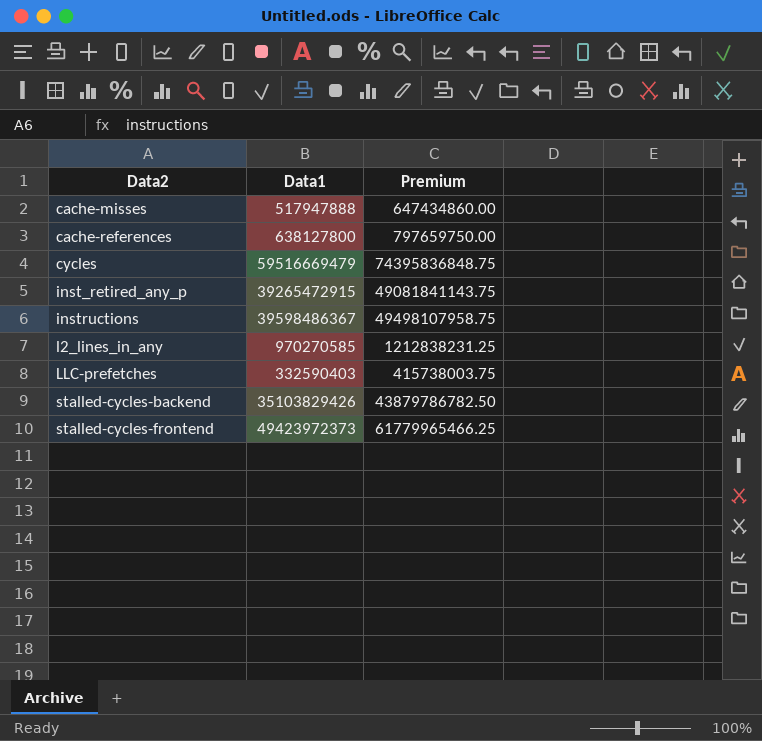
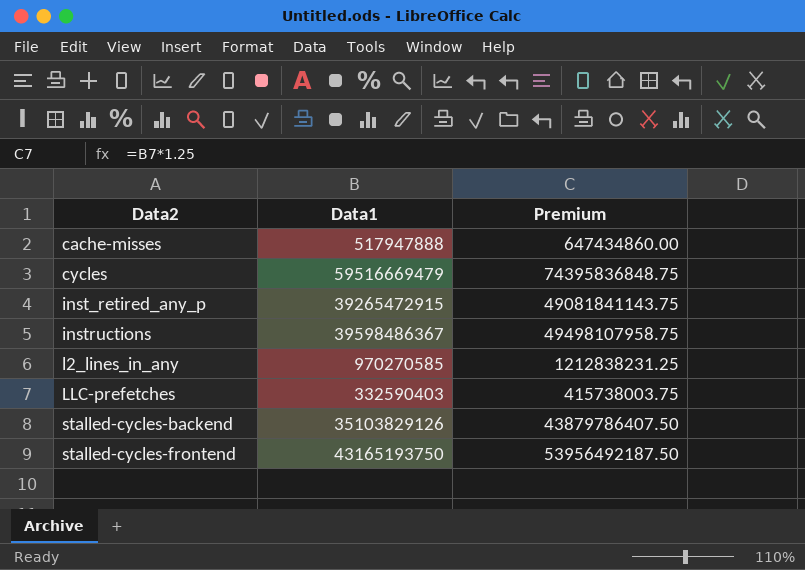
row cache-references: 638127800 | 797659750.00 -> none
stalled-cycles-backend | Data1: 35103829426 -> 35103829126
stalled-cycles-backend | Premium: 43879786782.50 -> 43879786407.50
stalled-cycles-frontend | Data1: 49423972373 -> 43165193750
stalled-cycles-frontend | Premium: 61779965466.25 -> 53956492187.50

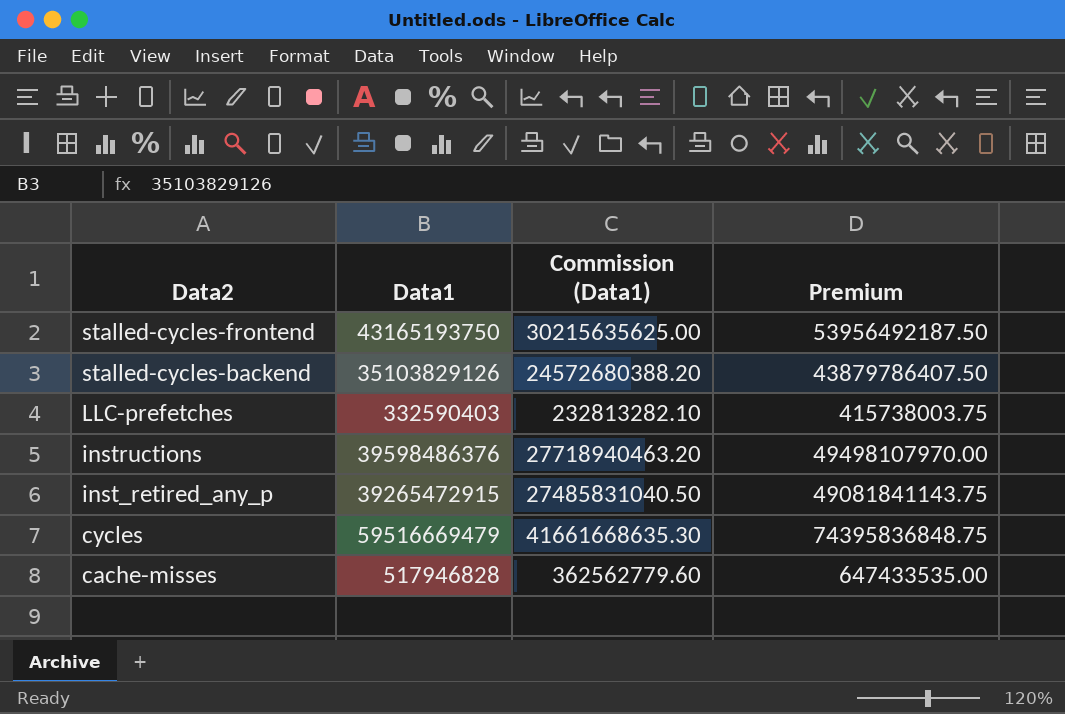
row order: Data2 ascending -> Data2 descending
column Commission (Data1) | formula: none -> [Data1] * 0.7
row l2_lines_in_any: 970270585 | 1212838231.25 -> none
instructions | Data1: 39598486367 -> 39598486376
instructions | Premium: 49498107958.75 -> 49498107970.00
cache-misses | Data1: 517947888 -> 517946828
cache-misses | Premium: 647434860.00 -> 647433535.00

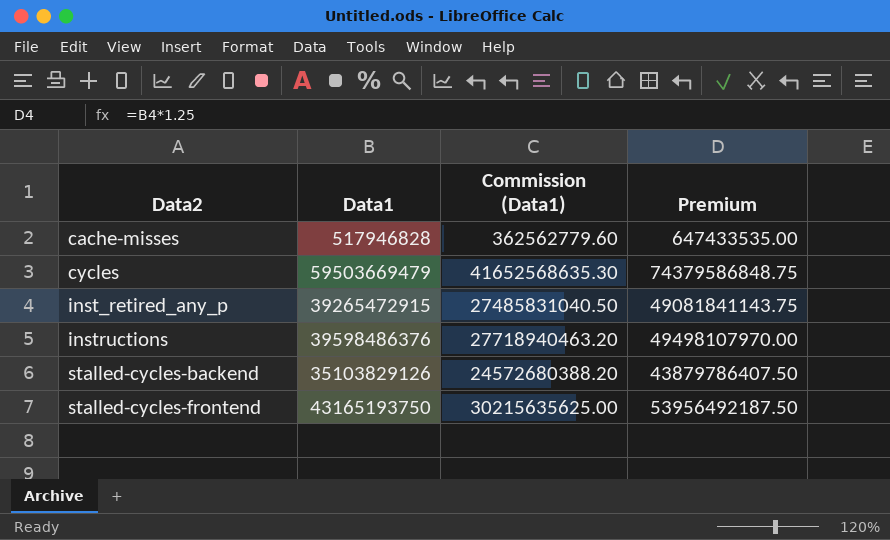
row order: Data2 descending -> Data2 ascending
row LLC-prefetches: 332590403 | 232813282.10 | 415738003.75 -> none
cycles | Data1: 59516669479 -> 59503669479
cycles | Commission (Data1): 41661668635.30 -> 41652568635.30
cycles | Premium: 74395836848.75 -> 74379586848.75

